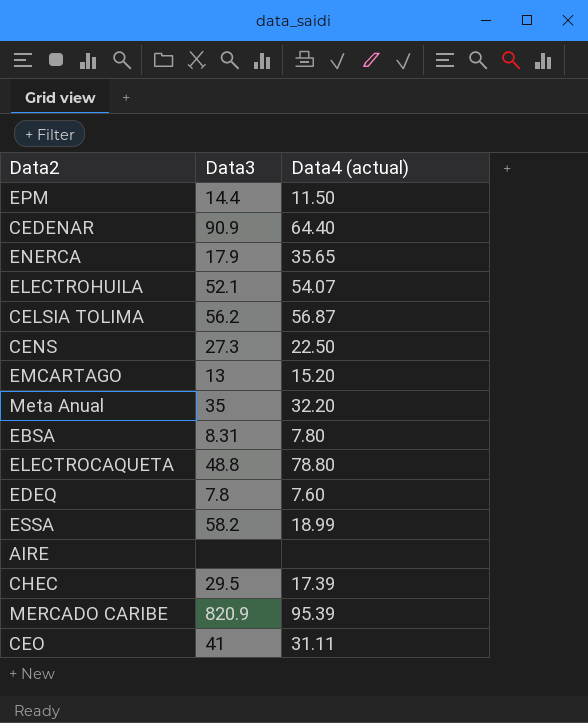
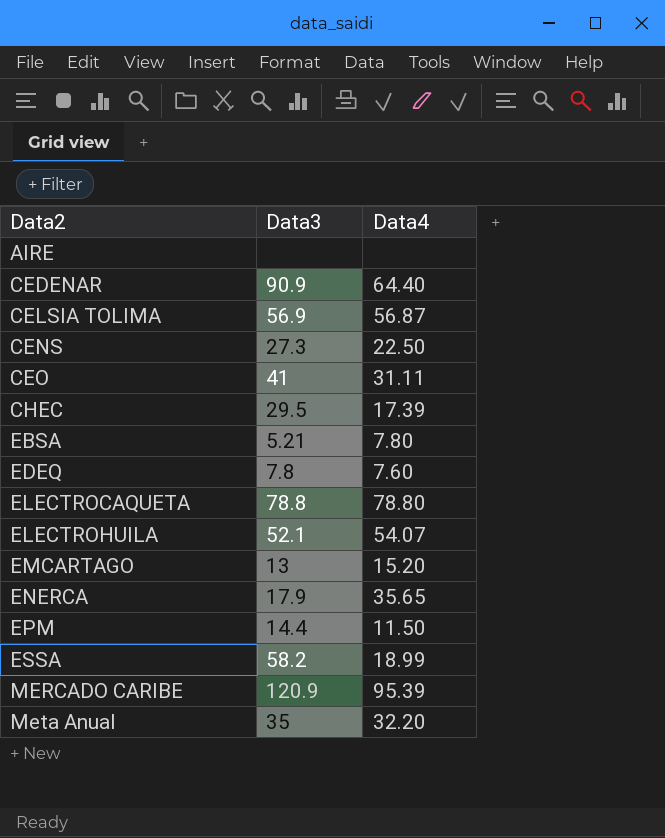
row order: none -> Data2 ascending
column name: Data4 (actual) -> Data4
CELSIA TOLIMA | Data3: 56.2 -> 56.9
EBSA | Data3: 8.31 -> 5.21
ELECTROCAQUETA | Data3: 48.8 -> 78.8
MERCADO CARIBE | Data3: 820.9 -> 120.9

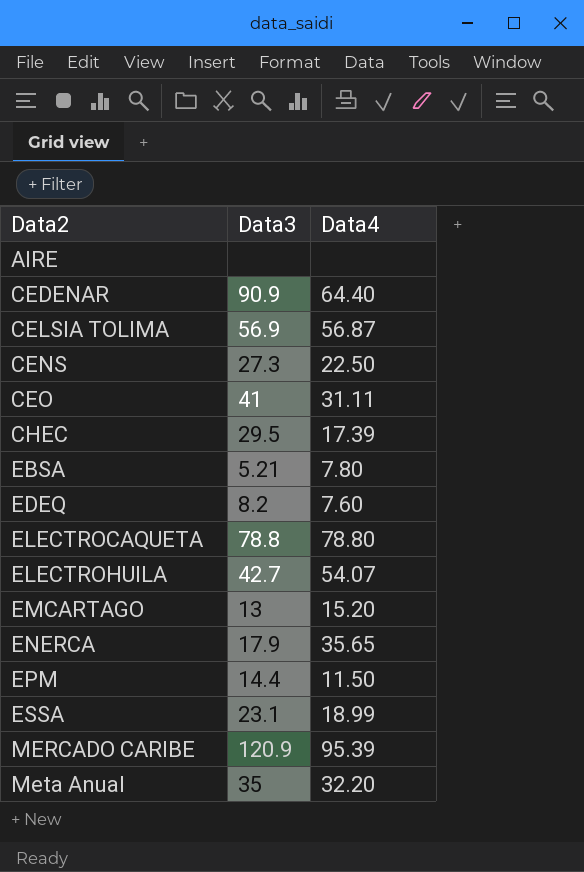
EDEQ | Data3: 7.8 -> 8.2
ELECTROHUILA | Data3: 52.1 -> 42.7
ESSA | Data3: 58.2 -> 23.1

